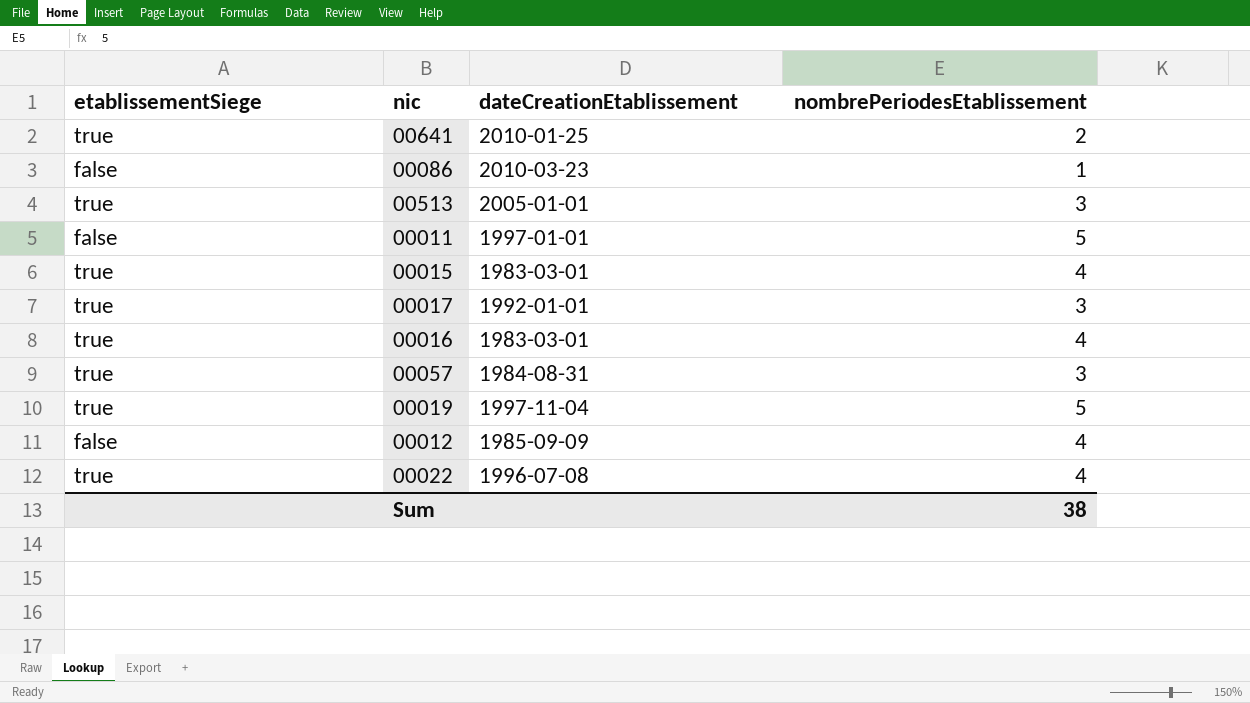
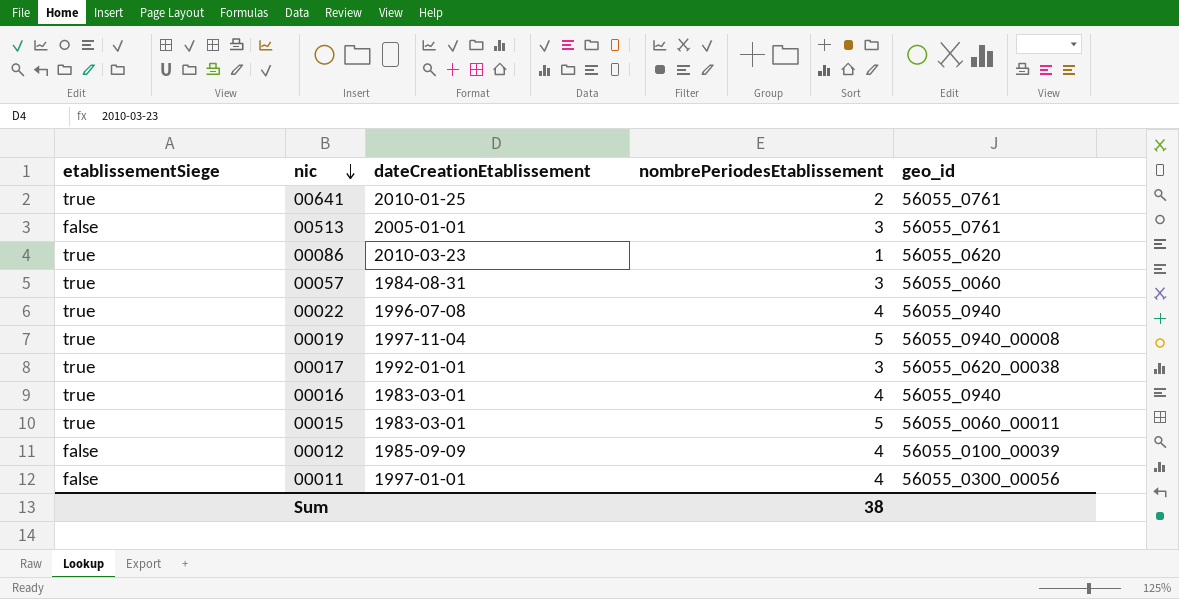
row order: none -> nic descending
column geo_id | position: none -> 5
00513 | etablissementSiege: true -> false
00086 | etablissementSiege: false -> true
00015 | nombrePeriodesEtablissement: 4 -> 5
00011 | nombrePeriodesEtablissement: 5 -> 4

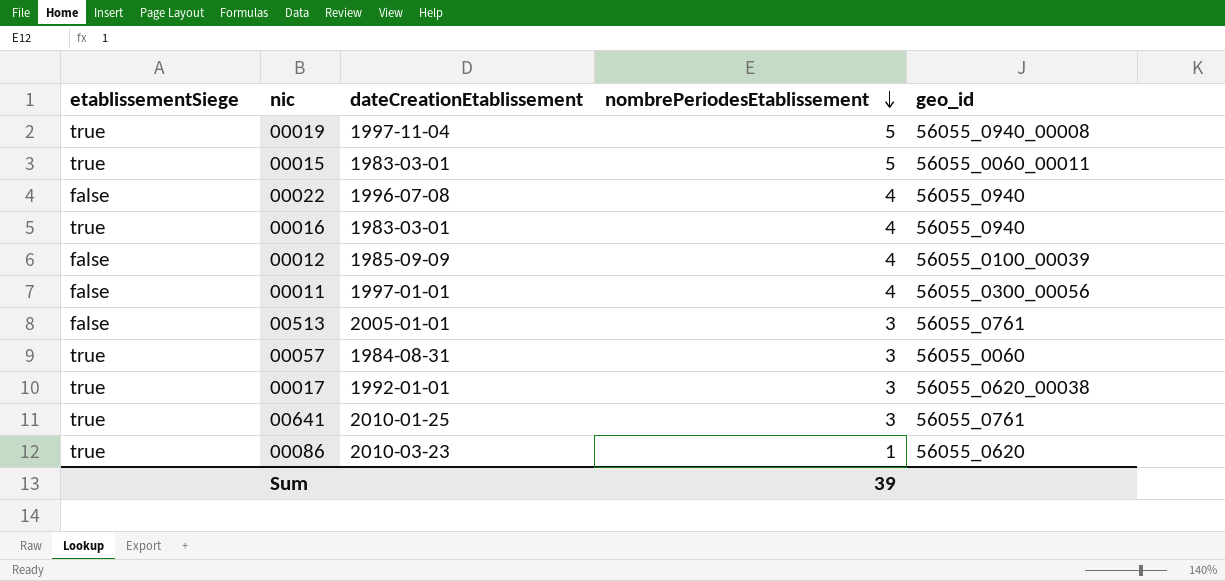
row order: nic descending -> nombrePeriodesEtablissement descending
00022 | etablissementSiege: true -> false
00641 | nombrePeriodesEtablissement: 2 -> 3
Sum | nombrePeriodesEtablissement: 38 -> 39

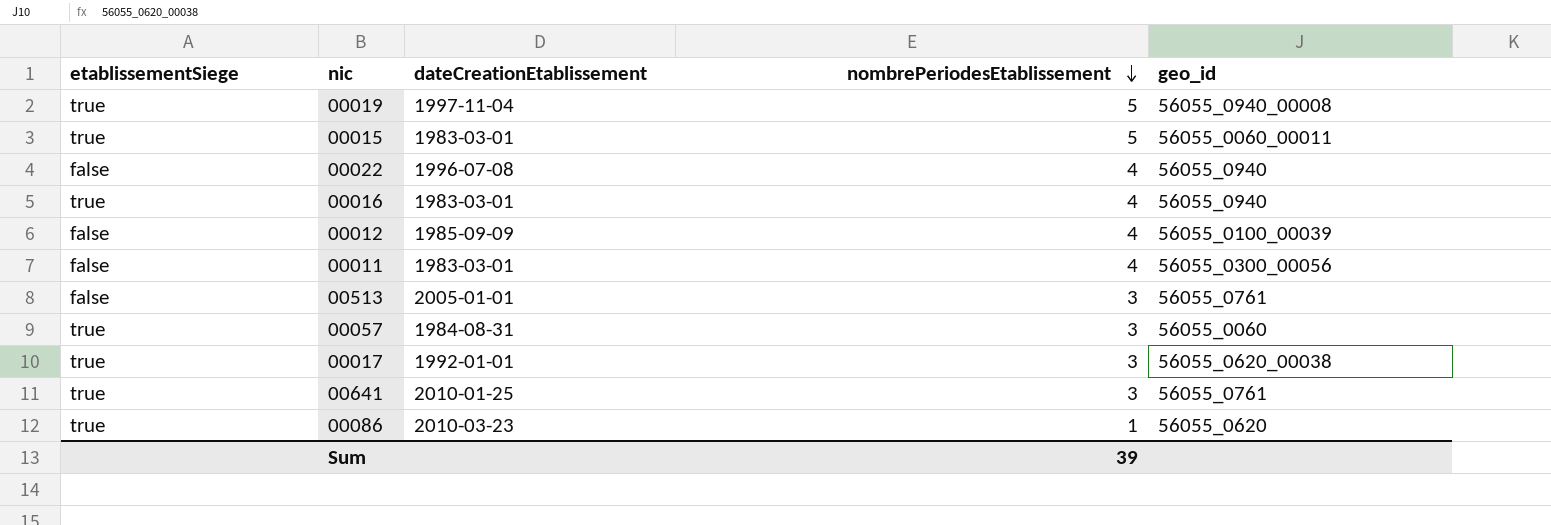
00011 | dateCreationEtablissement: 1997-01-01 -> 1983-03-01

